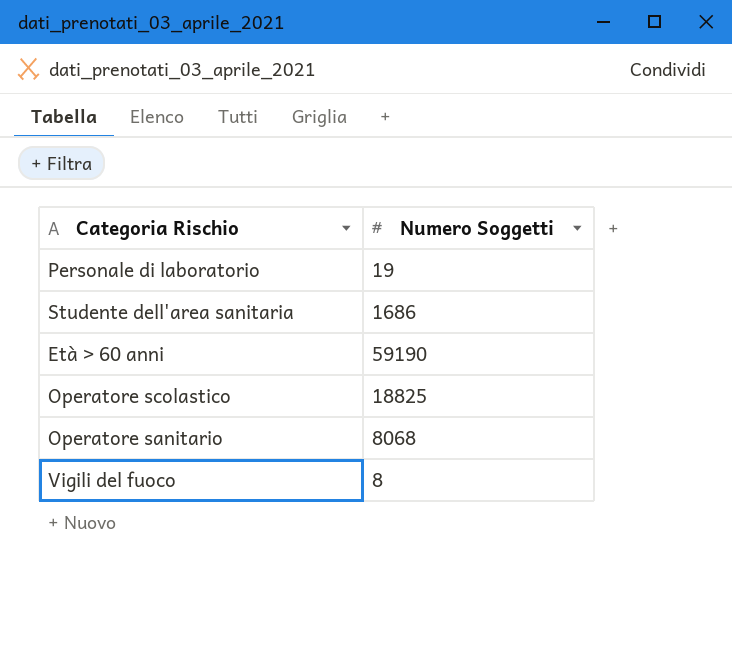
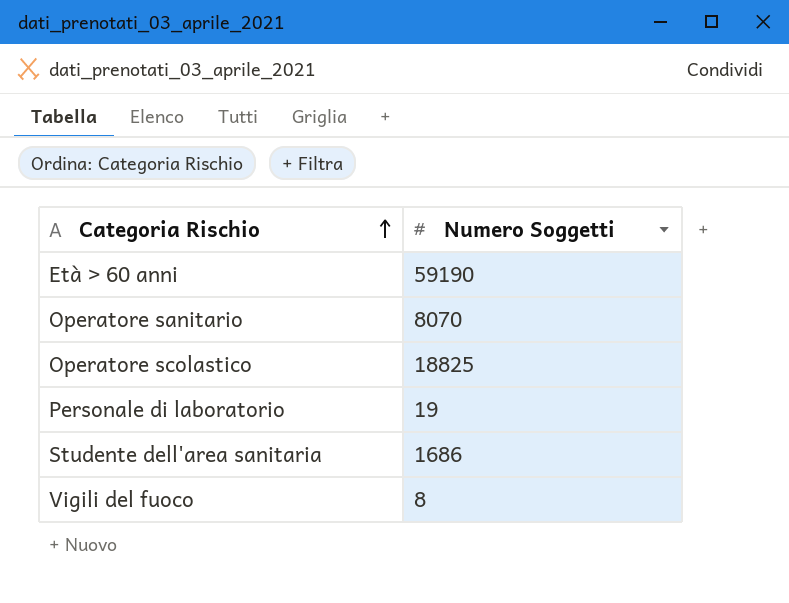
row order: none -> Categoria Rischio ascending
Operatore sanitario | Numero Soggetti: 8068 -> 8070

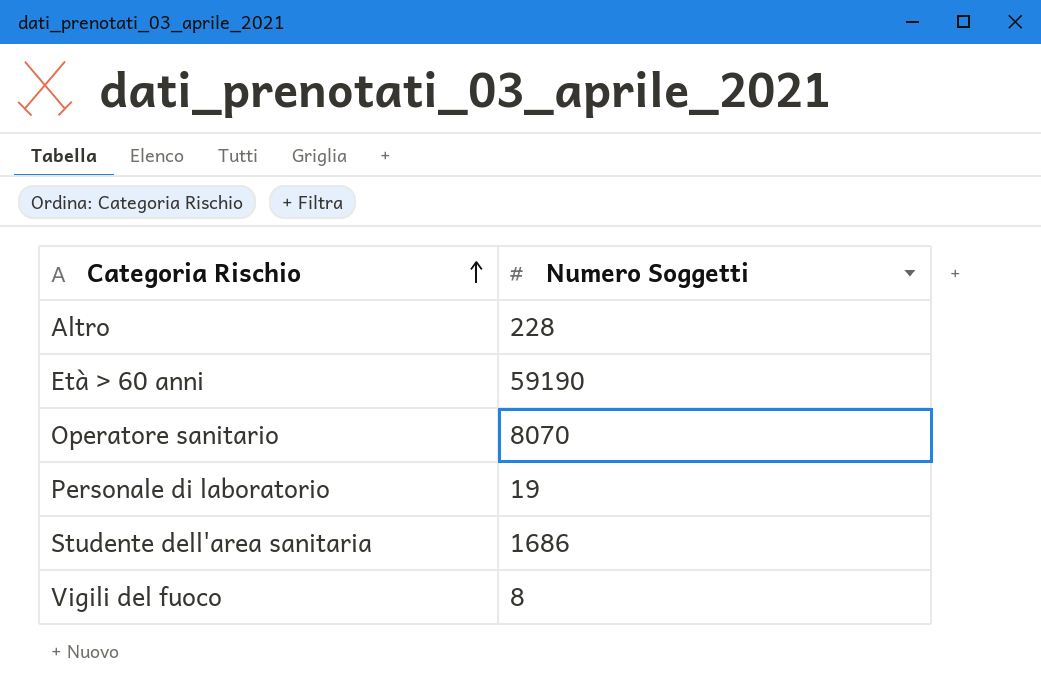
row Operatore scolastico: 18825 -> none
row Altro: none -> 228

